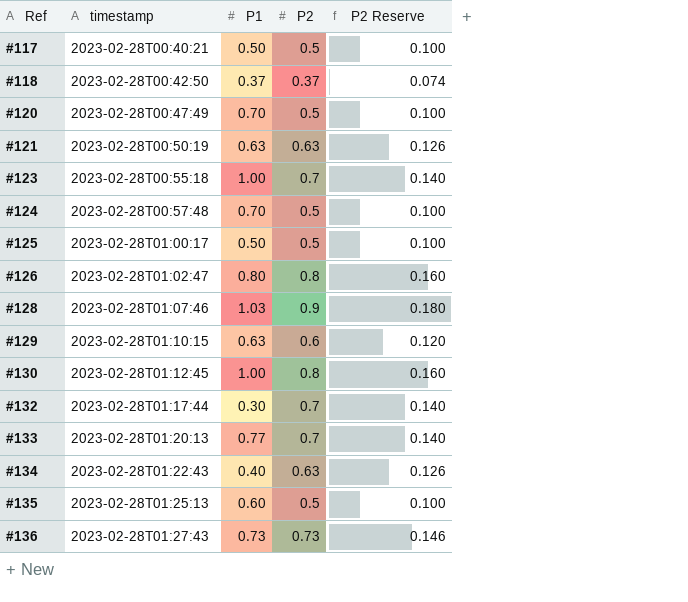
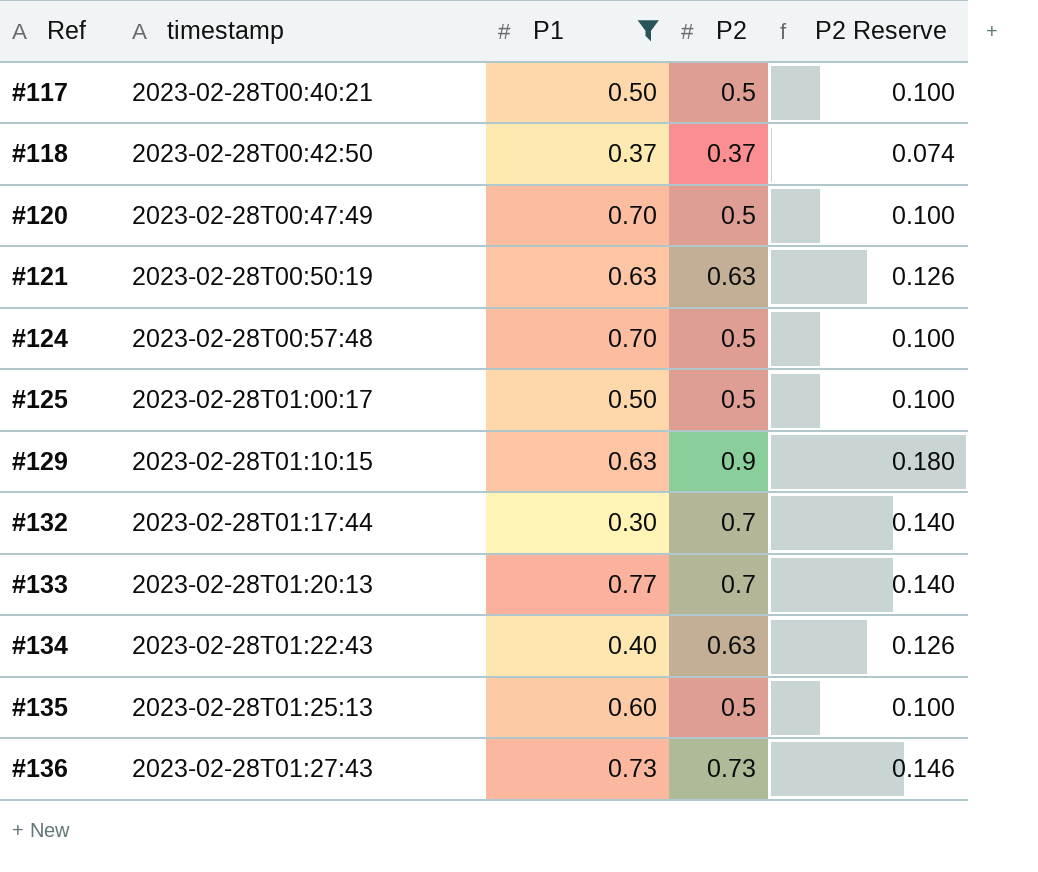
filter: none -> P1 <= 0.77
#129 | P2: 0.6 -> 0.9
#129 | P2 Reserve: 0.120 -> 0.180

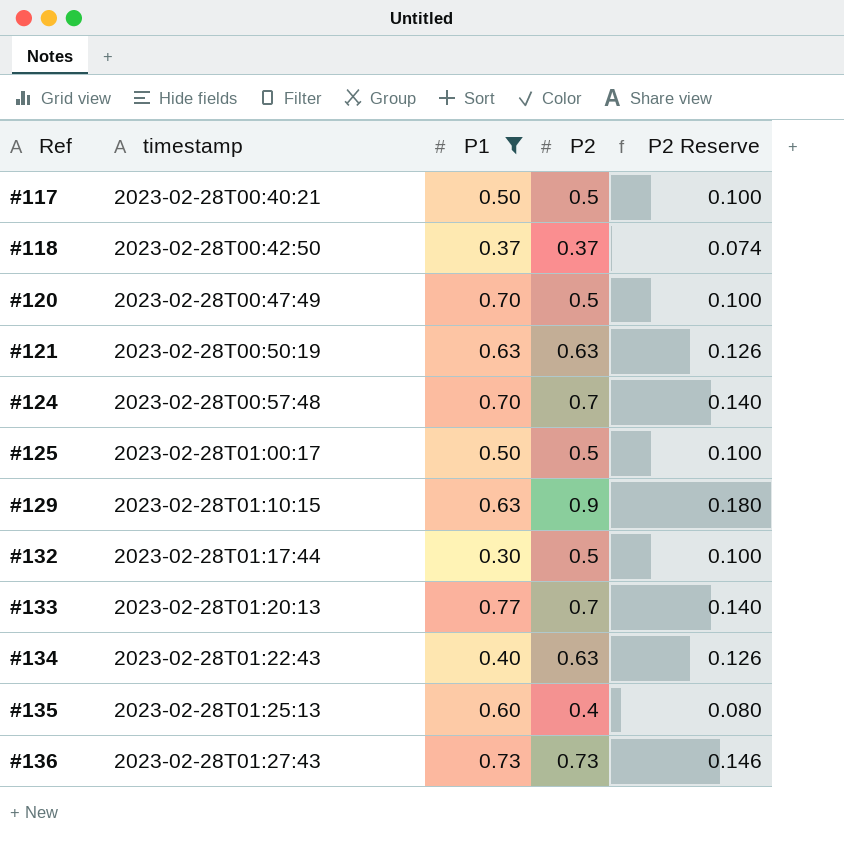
#124 | P2: 0.5 -> 0.7
#124 | P2 Reserve: 0.100 -> 0.140
#132 | P2: 0.7 -> 0.5
#132 | P2 Reserve: 0.140 -> 0.100
#135 | P2: 0.5 -> 0.4
#135 | P2 Reserve: 0.100 -> 0.080

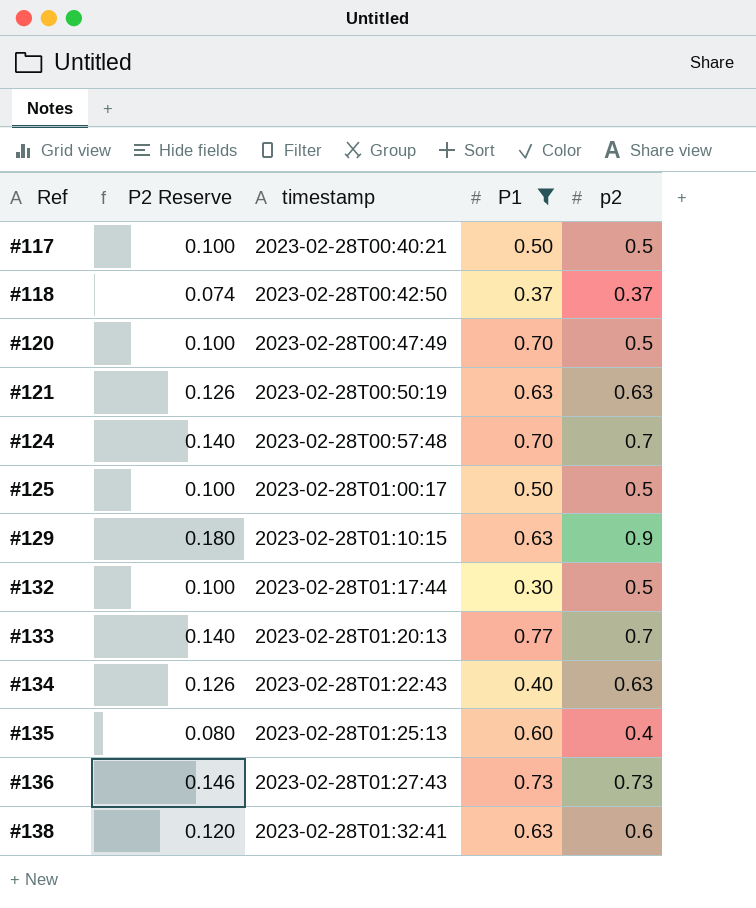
column P2 Reserve | position: 5 -> 2
column name: P2 -> p2
row #138: none -> 0.120 | 2023-02-28T01:32:41 | 0.63 | 0.6

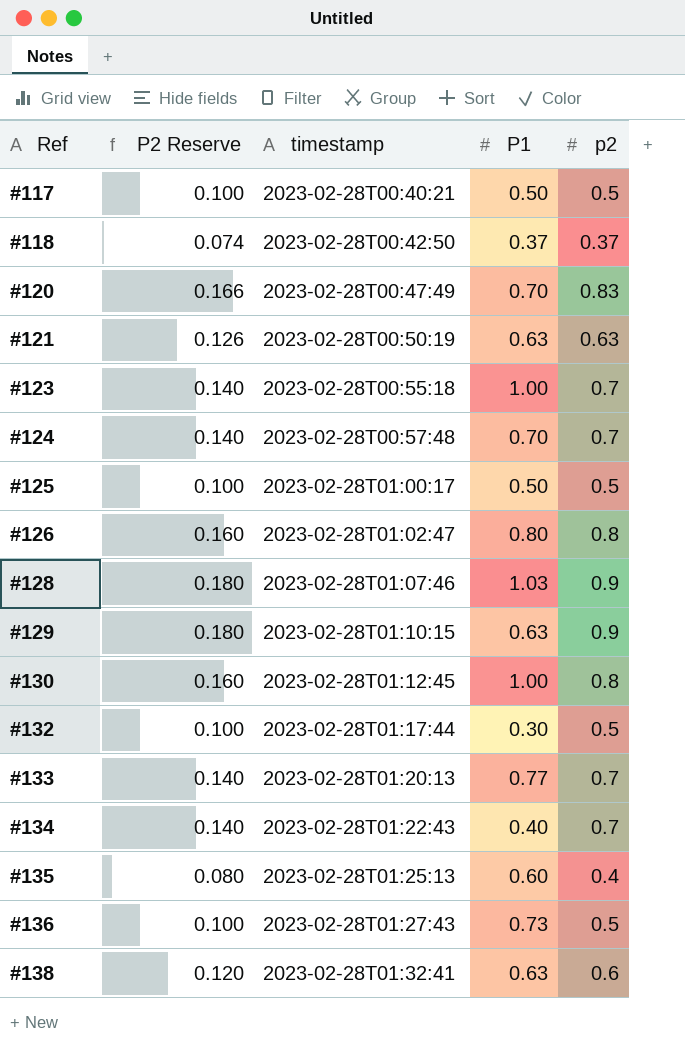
filter: P1 <= 0.77 -> none
#120 | P2 Reserve: 0.100 -> 0.166
#120 | p2: 0.5 -> 0.83
#134 | P2 Reserve: 0.126 -> 0.140
#134 | p2: 0.63 -> 0.7
#136 | P2 Reserve: 0.146 -> 0.100
#136 | p2: 0.73 -> 0.5

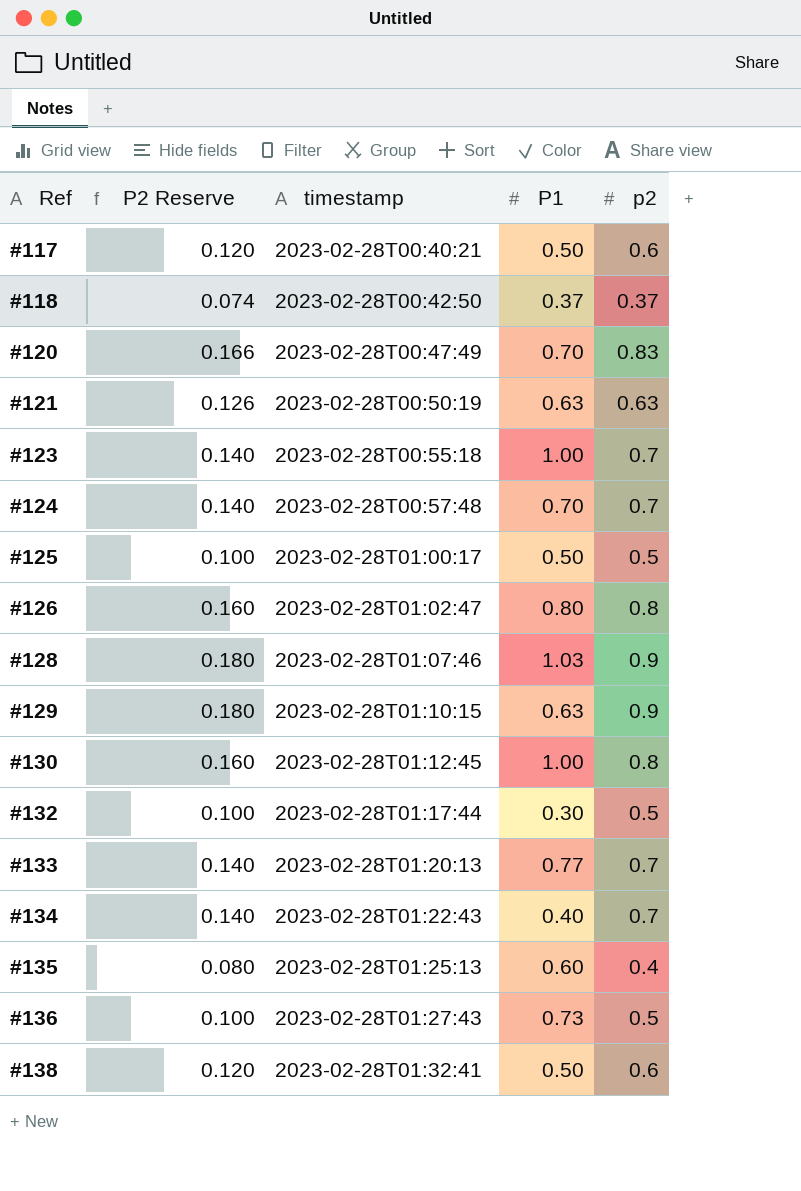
#117 | P2 Reserve: 0.100 -> 0.120
#117 | p2: 0.5 -> 0.6
#138 | P1: 0.63 -> 0.50

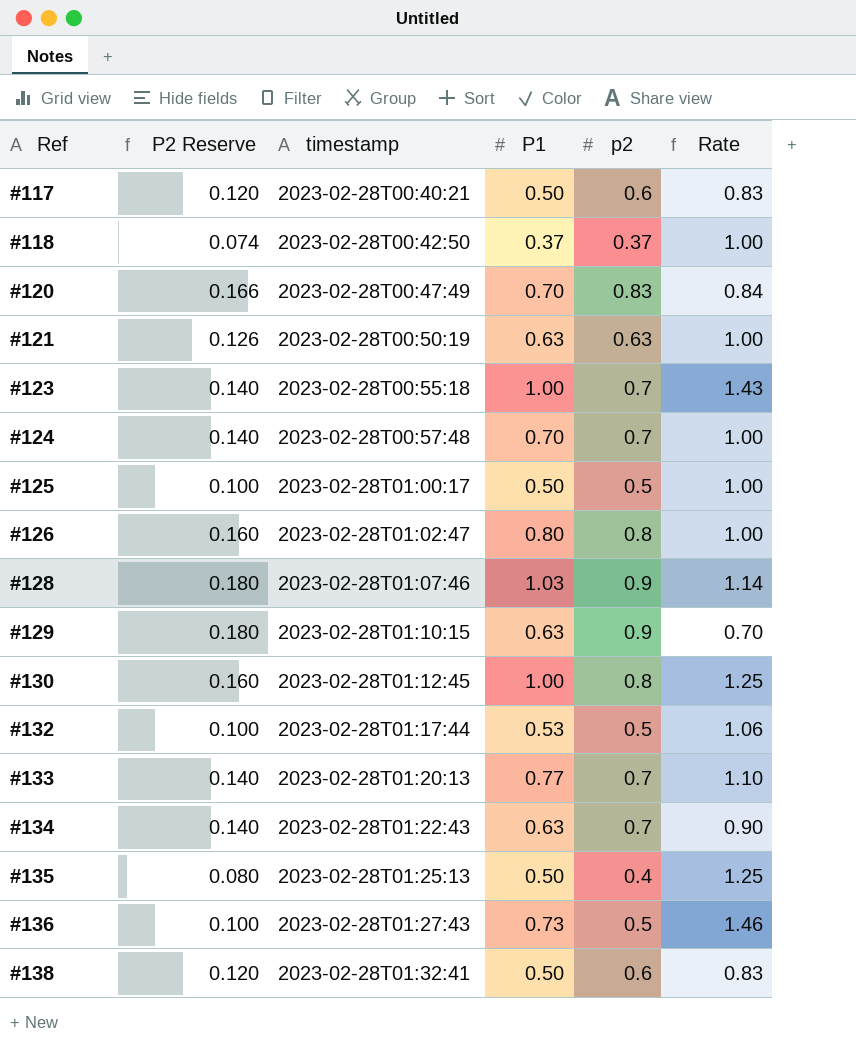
column Rate | formula: none -> [P1] / [p2]
#132 | P1: 0.30 -> 0.53
#134 | P1: 0.40 -> 0.63
#135 | P1: 0.60 -> 0.50

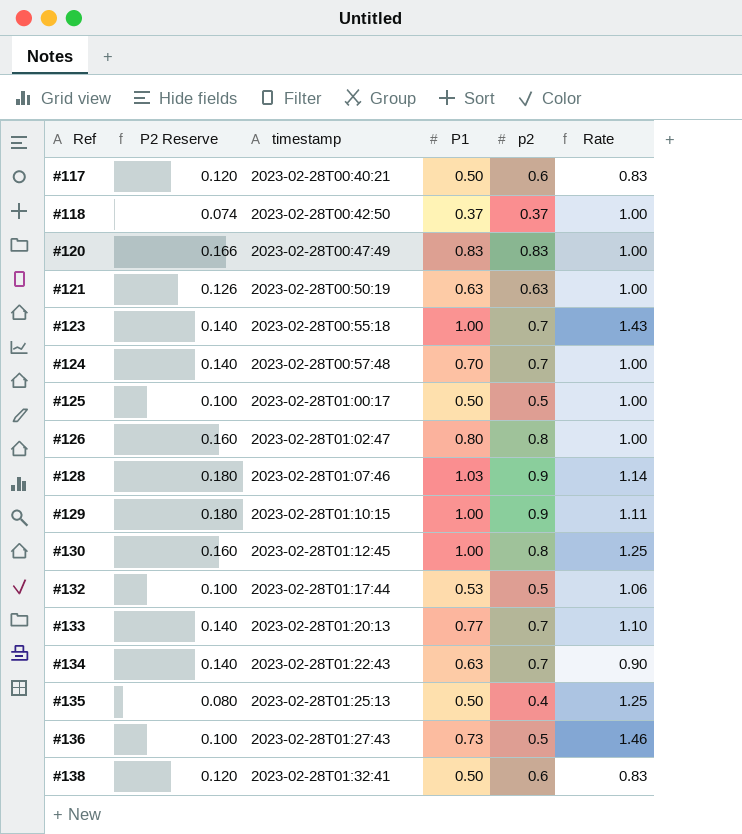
#120 | P1: 0.70 -> 0.83
#120 | Rate: 0.84 -> 1.00
#129 | P1: 0.63 -> 1.00
#129 | Rate: 0.70 -> 1.11

